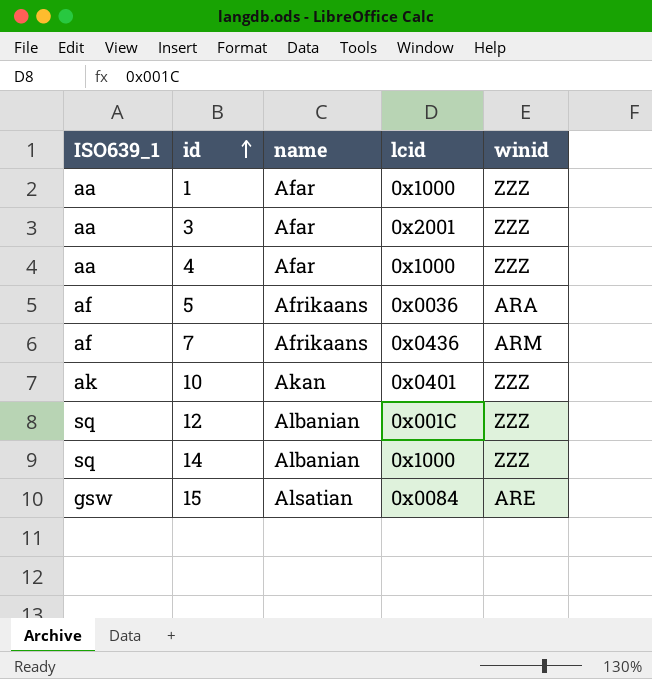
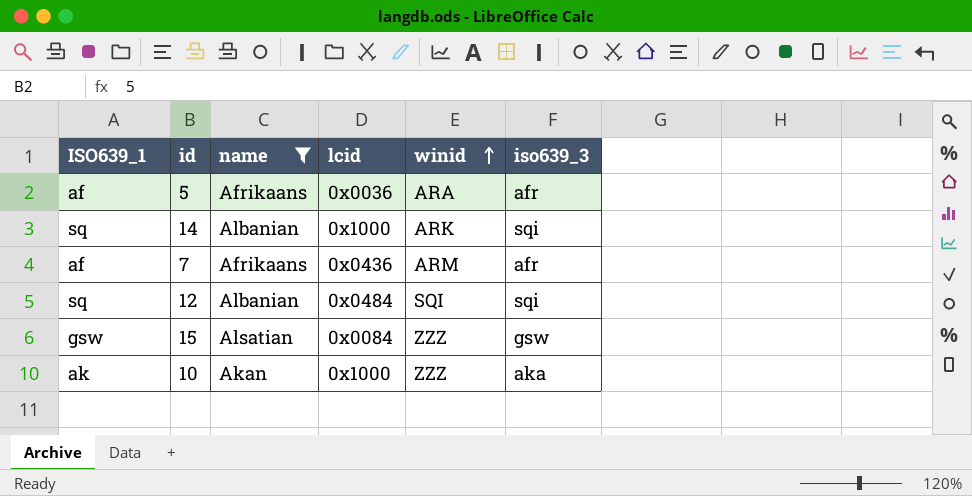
filter: none -> name != Afar
row order: id ascending -> winid ascending
column iso639_3 | position: none -> 6
14 | winid: ZZZ -> ARK
12 | lcid: 0x001C -> 0x0484
12 | winid: ZZZ -> SQI
15 | winid: ARE -> ZZZ
10 | lcid: 0x0401 -> 0x1000

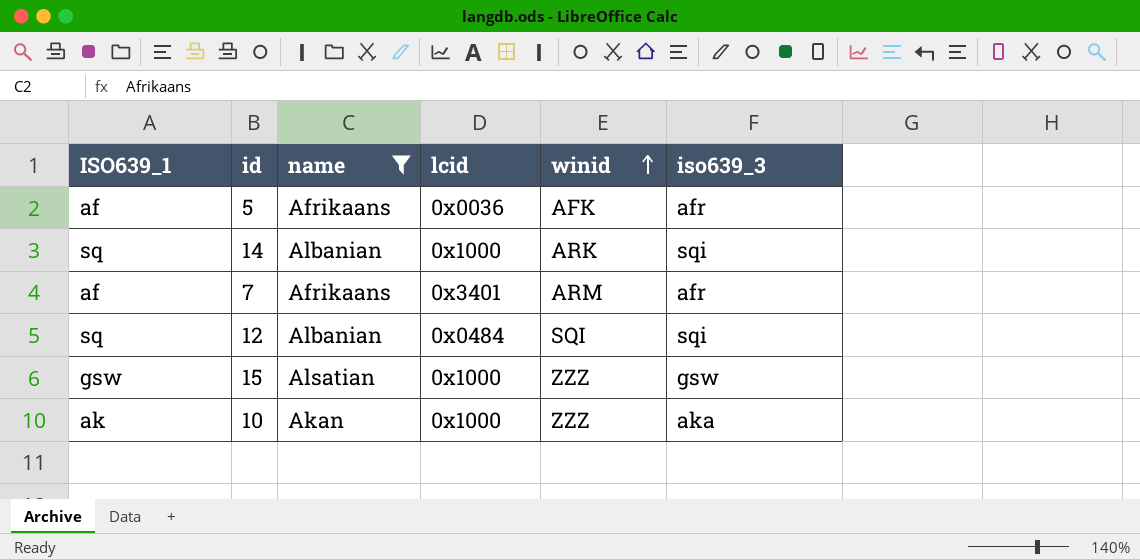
5 | winid: ARA -> AFK
7 | lcid: 0x0436 -> 0x3401
15 | lcid: 0x0084 -> 0x1000

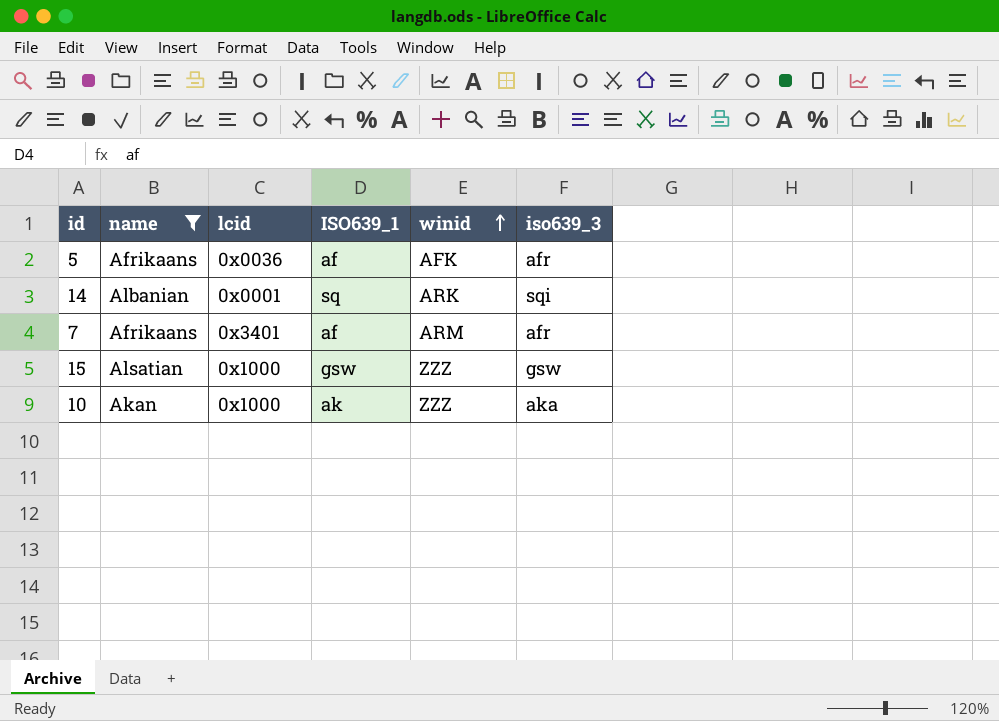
column ISO639_1 | position: 1 -> 4
row 12: sq | Albanian | 0x0484 | SQI | sqi -> none
14 | lcid: 0x1000 -> 0x0001

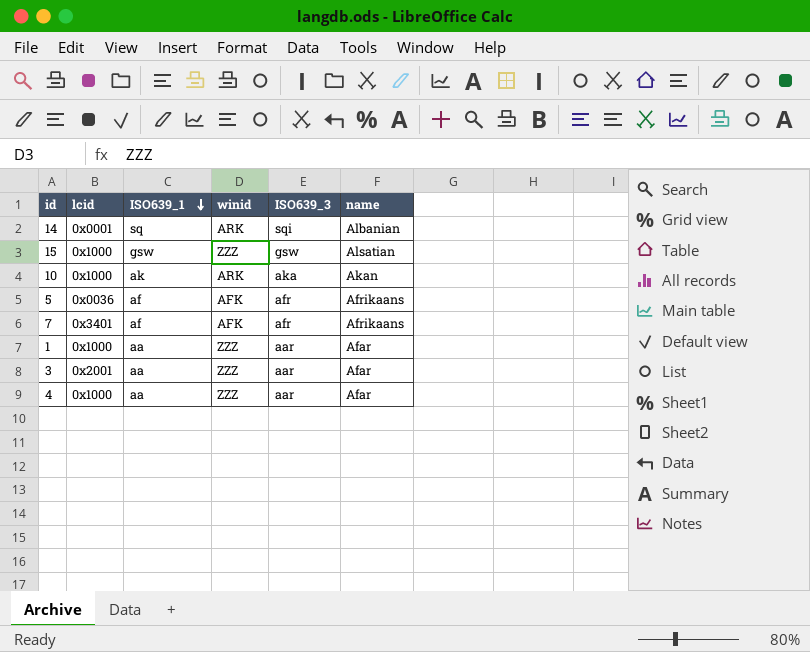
filter: name != Afar -> none
row order: winid ascending -> ISO639_1 descending
column name: iso639_3 -> ISO639_3
column name | position: 2 -> 6
10 | winid: ZZZ -> ARK
7 | winid: ARM -> AFK

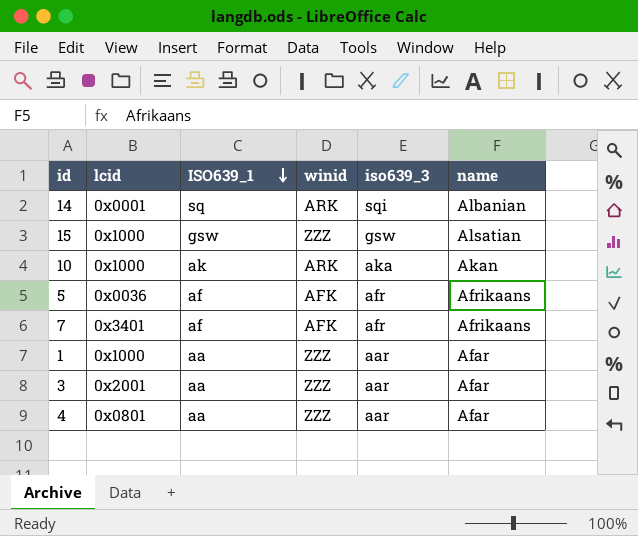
column name: ISO639_3 -> iso639_3
4 | lcid: 0x1000 -> 0x0801

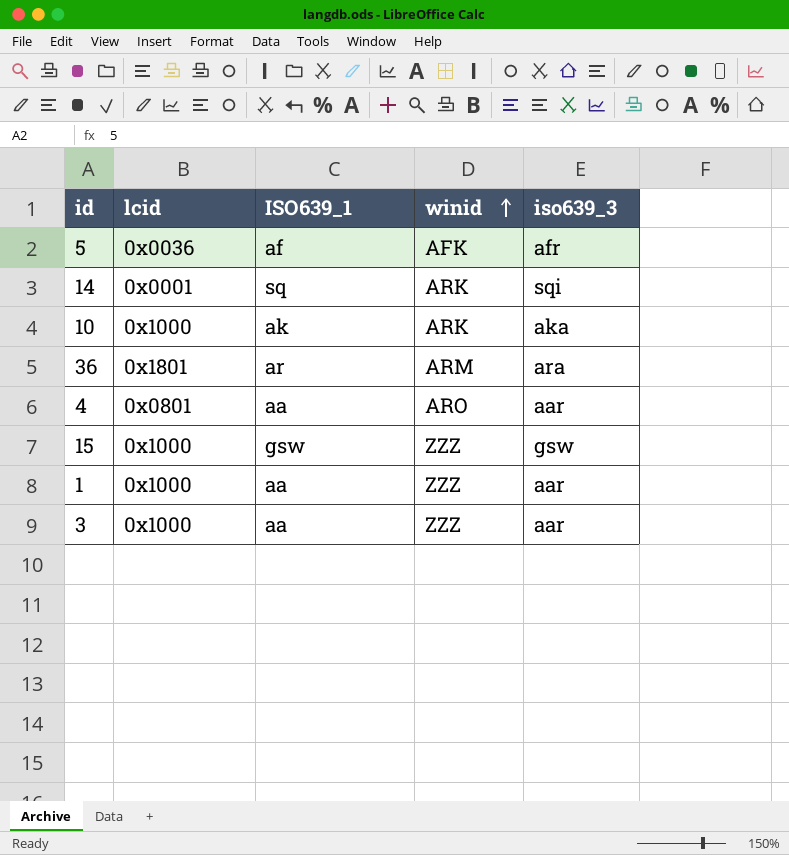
row order: ISO639_1 descending -> winid ascending
column name | position: 6 -> none
row 7: 0x3401 | af | AFK | afr | Afrikaans -> none
row 36: none -> 0x1801 | ar | ARM | ara
4 | winid: ZZZ -> ARO
3 | lcid: 0x2001 -> 0x1000

